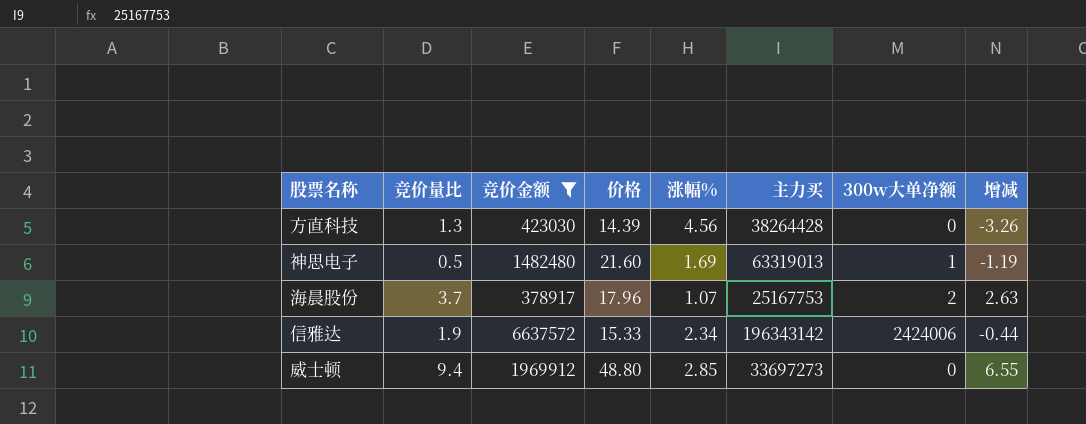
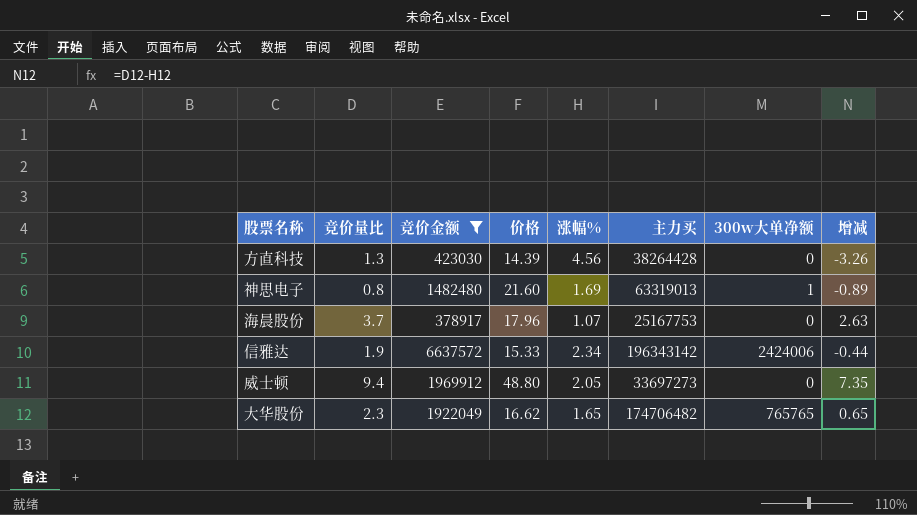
神思电子 | 竞价量比: 0.5 -> 0.8
神思电子 | 增减: -1.19 -> -0.89
海晨股份 | 300w大单净额: 2 -> 0
威士顿 | 涨幅%: 2.85 -> 2.05
威士顿 | 增减: 6.55 -> 7.35
row 大华股份: none -> 2.3 | 1922049 | 16.62 | 1.65 | 174706482 | 765765 | 0.65

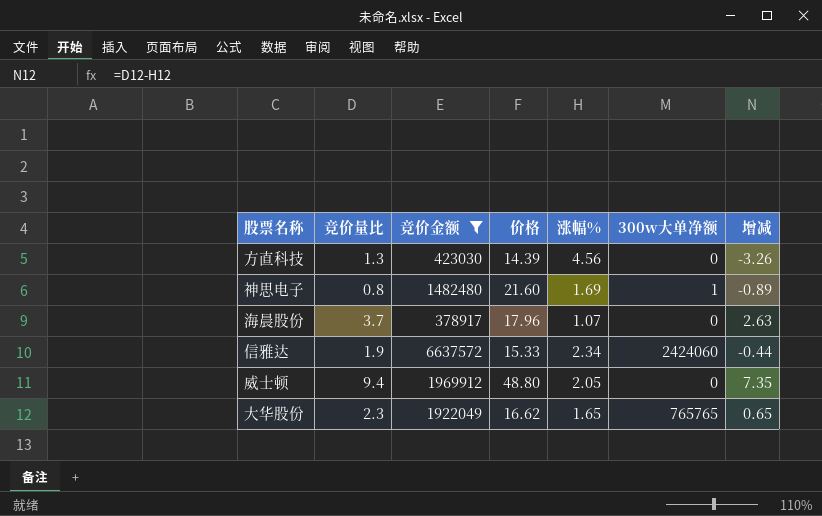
column 主力买 | position: 6 -> none
信雅达 | 300w大单净额: 2424006 -> 2424060

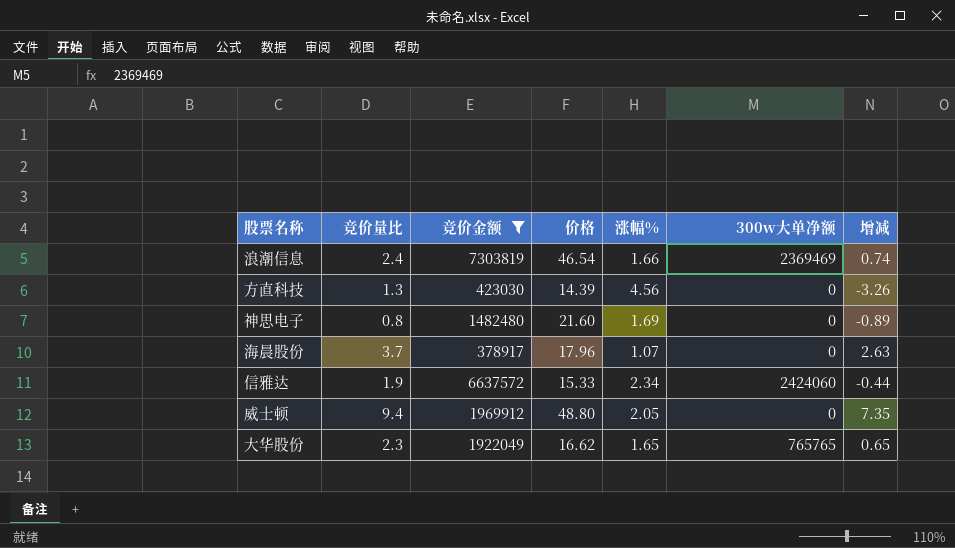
row 浪潮信息: none -> 2.4 | 7303819 | 46.54 | 1.66 | 2369469 | 0.74
神思电子 | 300w大单净额: 1 -> 0

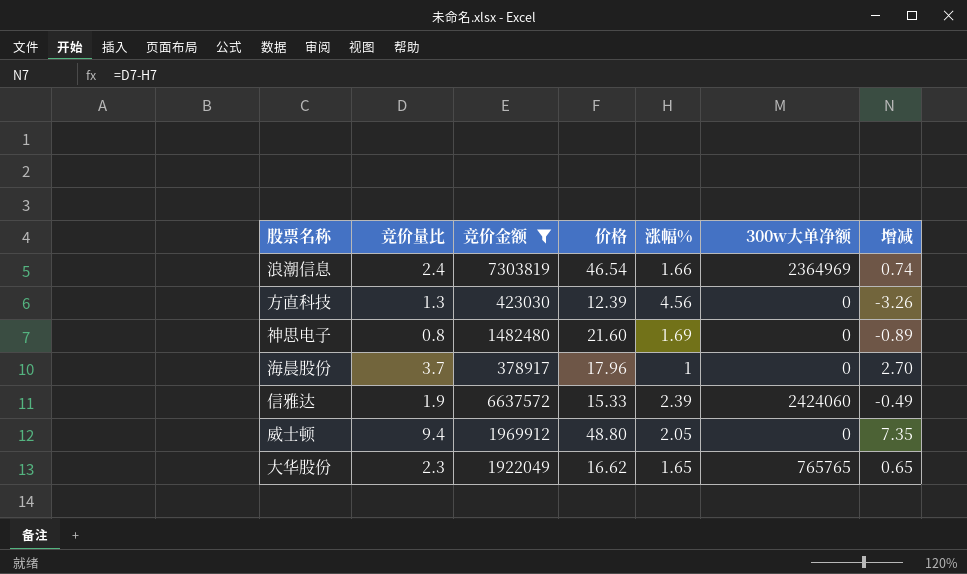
浪潮信息 | 300w大单净额: 2369469 -> 2364969
方直科技 | 价格: 14.39 -> 12.39
海晨股份 | 涨幅%: 1.07 -> 1
海晨股份 | 增减: 2.63 -> 2.70
信雅达 | 涨幅%: 2.34 -> 2.39
信雅达 | 增减: -0.44 -> -0.49

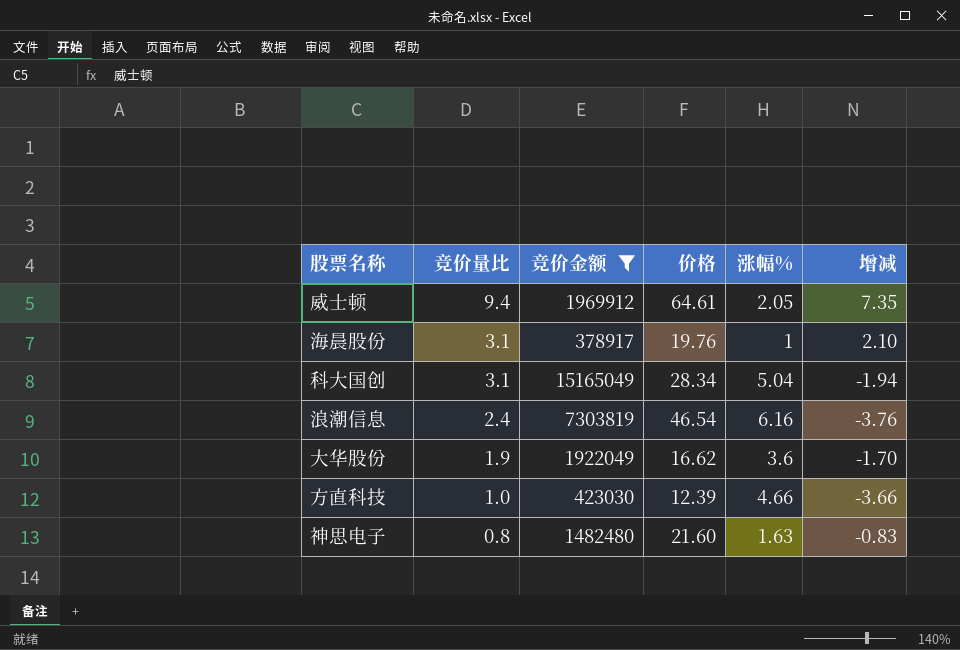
row order: none -> 竞价量比 descending
column 300w大单净额 | position: 6 -> none
row 信雅达: 1.9 | 6637572 | 15.33 | 2.39 | 2424060 | -0.49 -> none
威士顿 | 价格: 48.80 -> 64.61
海晨股份 | 竞价量比: 3.7 -> 3.1
海晨股份 | 价格: 17.96 -> 19.76
海晨股份 | 增减: 2.70 -> 2.10
row 科大国创: none -> 3.1 | 15165049 | 28.34 | 5.04 | -1.94
浪潮信息 | 涨幅%: 1.66 -> 6.16
浪潮信息 | 增减: 0.74 -> -3.76
大华股份 | 竞价量比: 2.3 -> 1.9
大华股份 | 涨幅%: 1.65 -> 3.6
大华股份 | 增减: 0.65 -> -1.70
方直科技 | 竞价量比: 1.3 -> 1.0
方直科技 | 涨幅%: 4.56 -> 4.66
方直科技 | 增减: -3.26 -> -3.66
神思电子 | 涨幅%: 1.69 -> 1.63
神思电子 | 增减: -0.89 -> -0.83

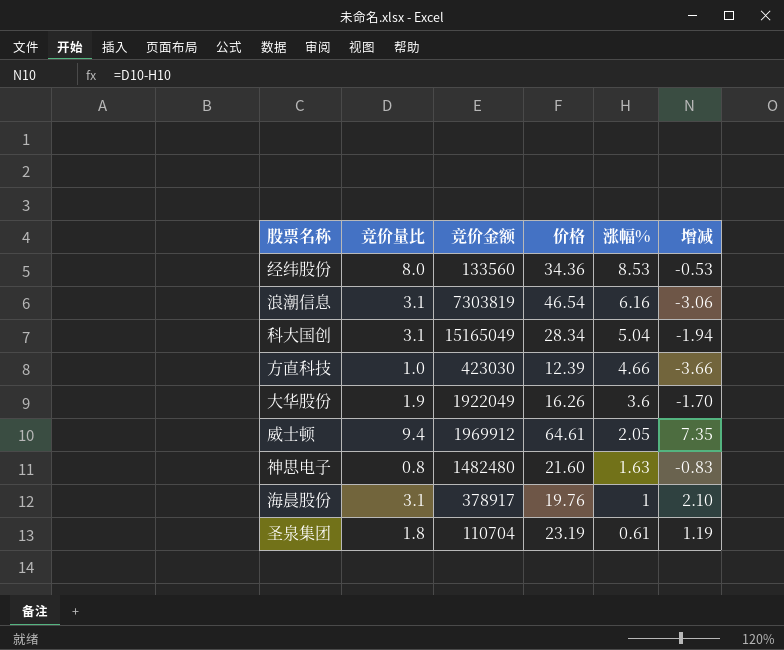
filter: 竞价金额 >= 378917 -> none
row order: 竞价量比 descending -> 涨幅% descending
浪潮信息 | 竞价量比: 2.4 -> 3.1
浪潮信息 | 增减: -3.76 -> -3.06
大华股份 | 价格: 16.62 -> 16.26

